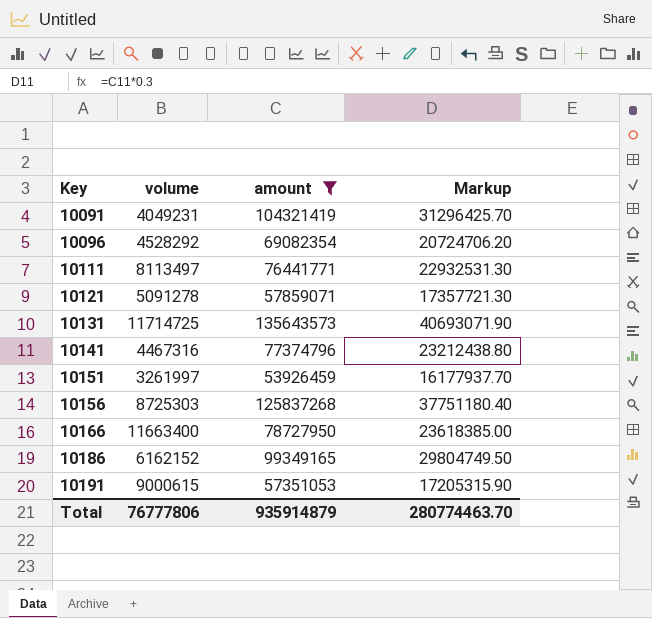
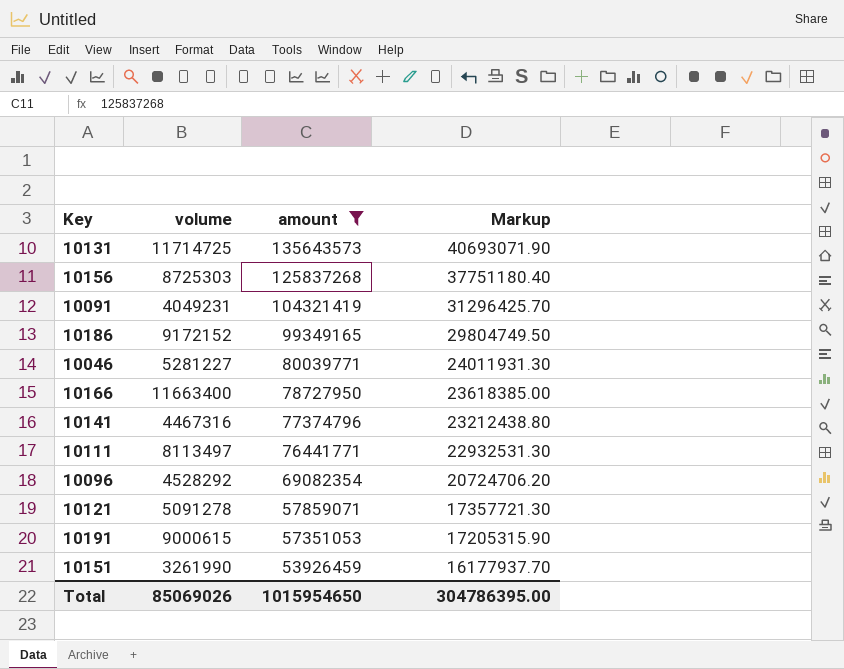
row order: Key ascending -> amount descending
10186 | volume: 6162152 -> 9172152
row 10046: none -> 5281227 | 80039771 | 24011931.30
10151 | volume: 3261997 -> 3261990
Total | volume: 76777806 -> 85069026
Total | amount: 935914879 -> 1015954650
Total | Markup: 280774463.70 -> 304786395.00

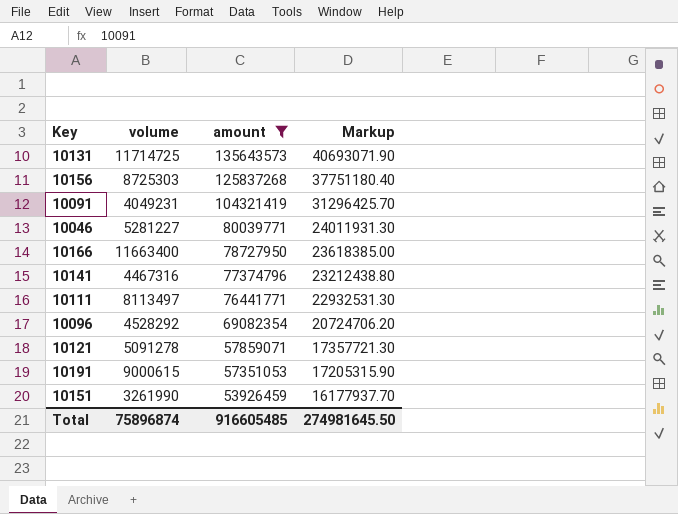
row 10186: 9172152 | 99349165 | 29804749.50 -> none
Total | volume: 85069026 -> 75896874
Total | amount: 1015954650 -> 916605485
Total | Markup: 304786395.00 -> 274981645.50

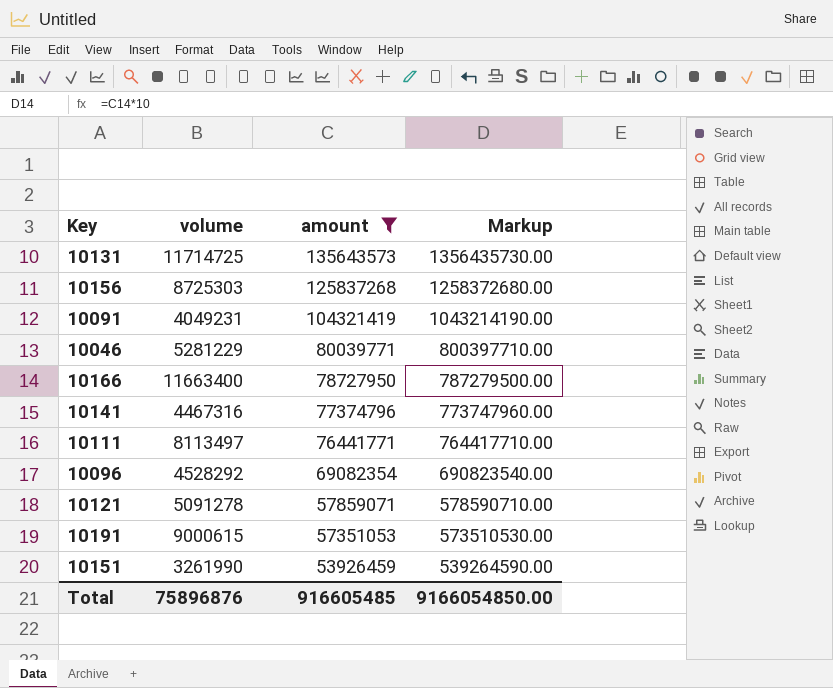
column Markup | formula: [amount] * 0.3 -> [amount] * 10
10046 | volume: 5281227 -> 5281229
Total | volume: 75896874 -> 75896876
Total | Markup: 274981645.50 -> 9166054850.00

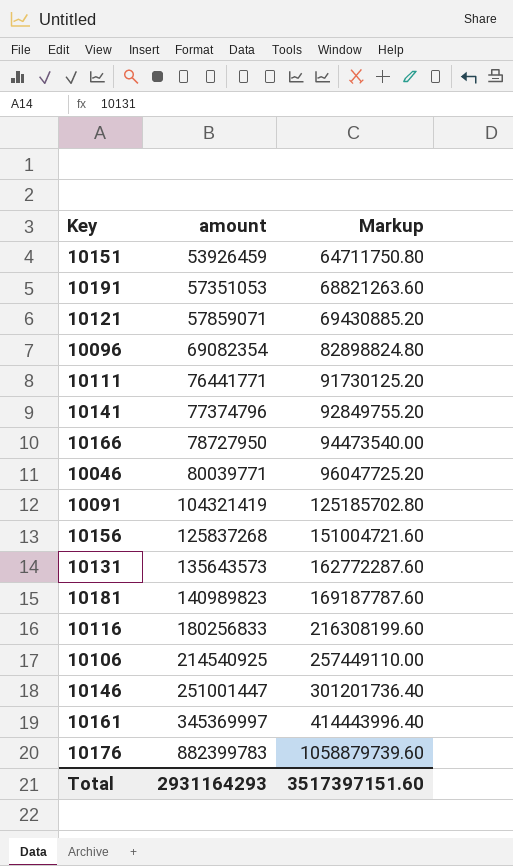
filter: amount <= 135643573 -> none
row order: amount descending -> amount ascending
column volume | position: 2 -> none
column Markup | formula: [amount] * 10 -> [amount] * 1.2
Total | amount: 916605485 -> 2931164293
Total | Markup: 9166054850.00 -> 3517397151.60

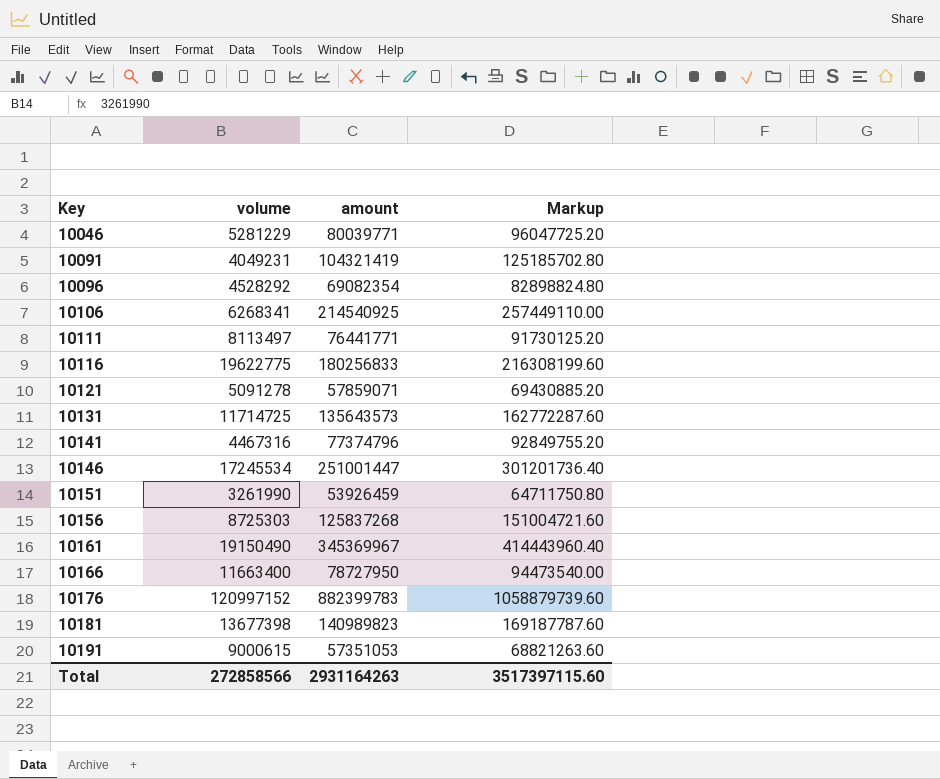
row order: amount ascending -> Key ascending
column volume | position: none -> 2
10161 | amount: 345369997 -> 345369967
10161 | Markup: 414443996.40 -> 414443960.40
Total | amount: 2931164293 -> 2931164263
Total | Markup: 3517397151.60 -> 3517397115.60

